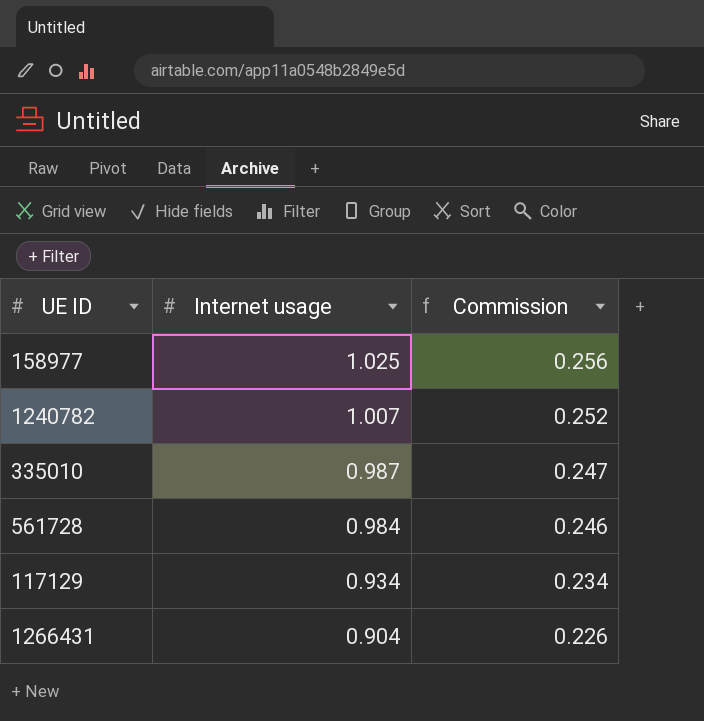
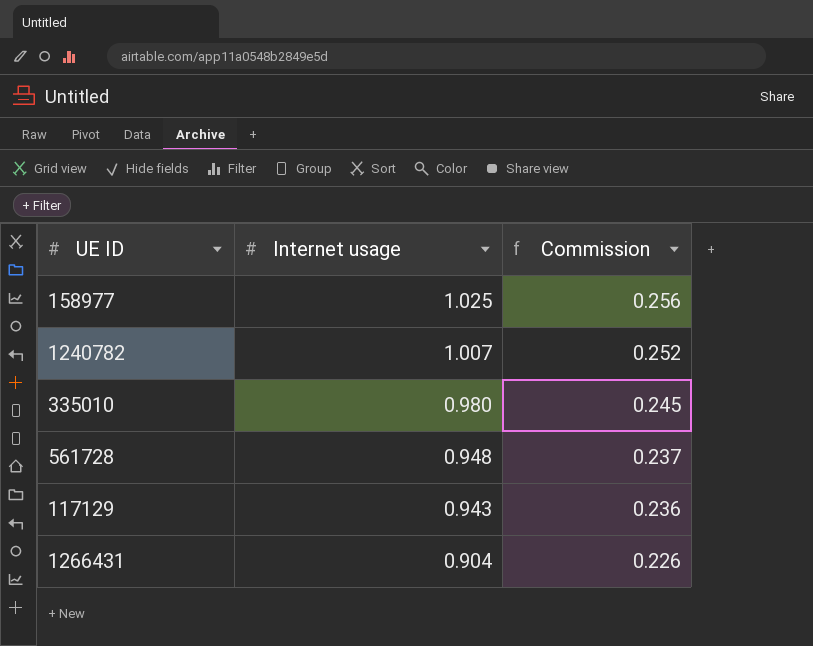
335010 | Internet usage: 0.987 -> 0.980
335010 | Commission: 0.247 -> 0.245
561728 | Internet usage: 0.984 -> 0.948
561728 | Commission: 0.246 -> 0.237
117129 | Internet usage: 0.934 -> 0.943
117129 | Commission: 0.234 -> 0.236

